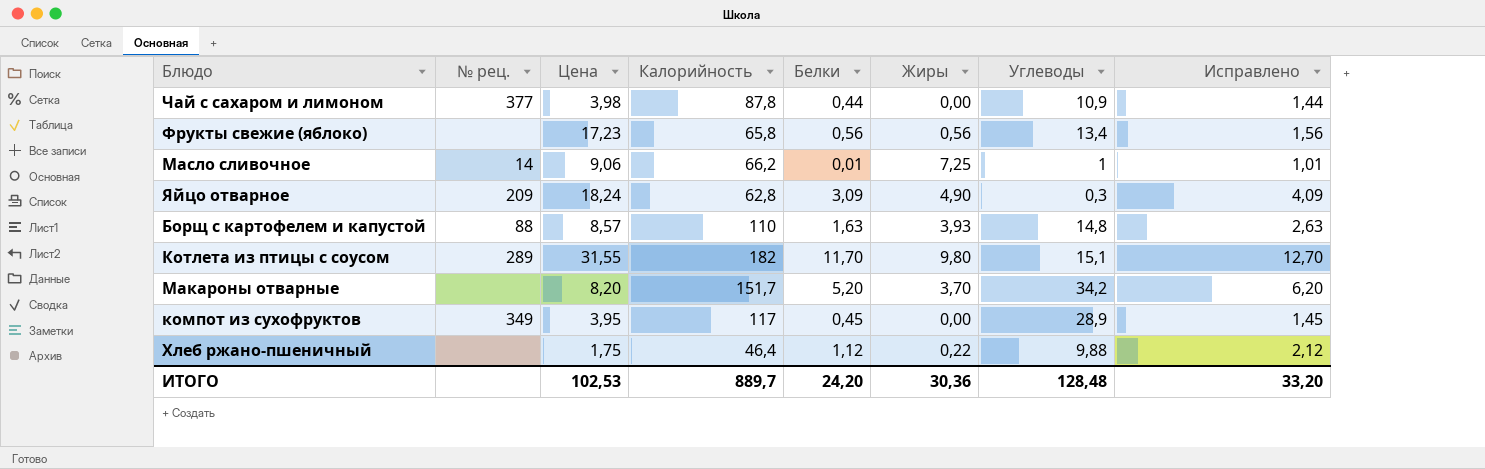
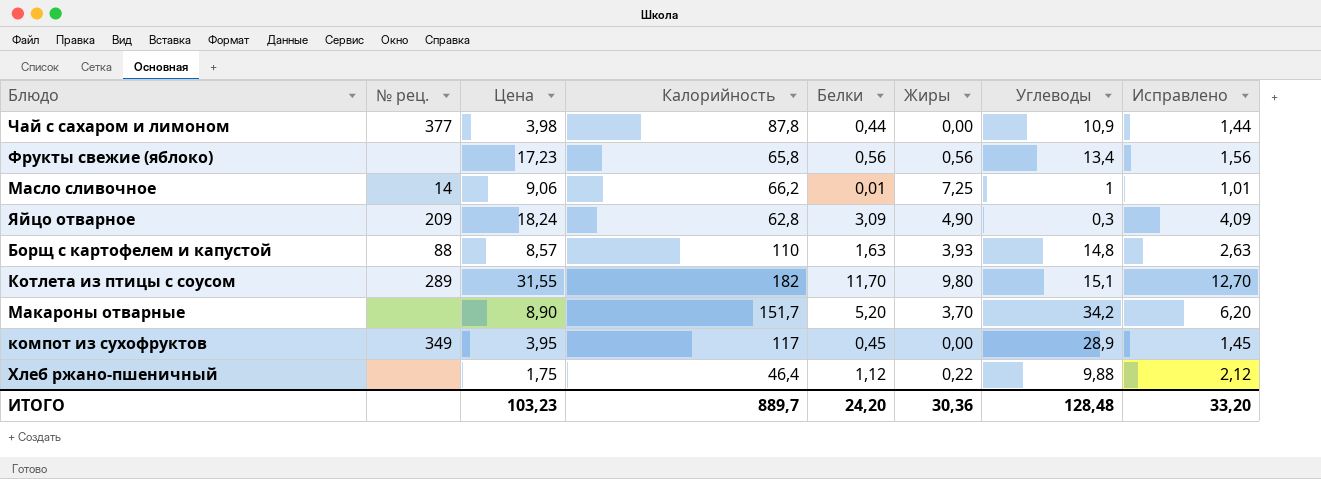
Макароны отварные | Цена: 8,20 -> 8,90
ИТОГО | Цена: 102,53 -> 103,23

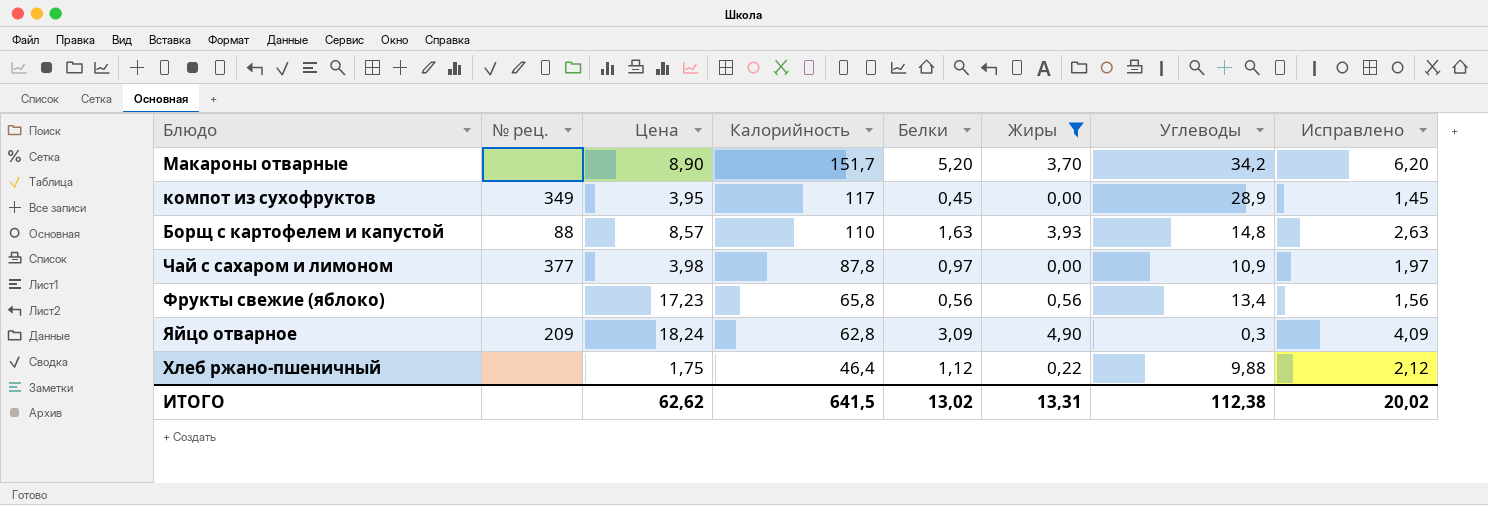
filter: none -> Жиры <= 4,90
row order: none -> Калорийность descending
Чай с сахаром и лимоном | Белки: 0,44 -> 0,97
Чай с сахаром и лимоном | Исправлено: 1,44 -> 1,97
ИТОГО | Цена: 103,23 -> 62,62
ИТОГО | Калорийность: 889,7 -> 641,5
ИТОГО | Белки: 24,20 -> 13,02
ИТОГО | Жиры: 30,36 -> 13,31
ИТОГО | Углеводы: 128,48 -> 112,38
ИТОГО | Исправлено: 33,20 -> 20,02

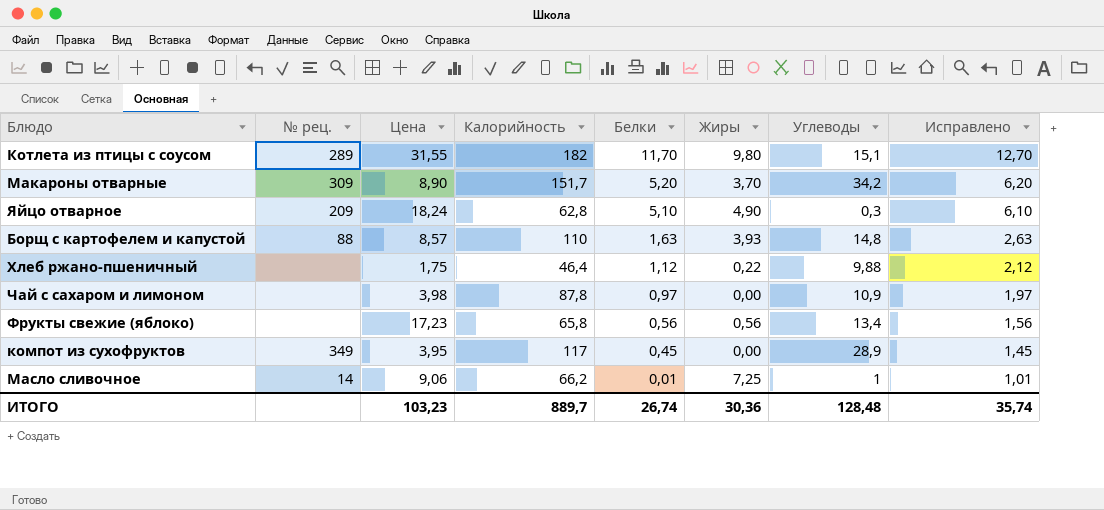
filter: Жиры <= 4,90 -> none
row order: Калорийность descending -> Белки descending
Макароны отварные | № рец.: none -> 309
Яйцо отварное | Белки: 3,09 -> 5,10
Яйцо отварное | Исправлено: 4,09 -> 6,10
Чай с сахаром и лимоном | № рец.: 377 -> none
ИТОГО | Цена: 62,62 -> 103,23
ИТОГО | Калорийность: 641,5 -> 889,7
ИТОГО | Белки: 13,02 -> 26,74
ИТОГО | Жиры: 13,31 -> 30,36
ИТОГО | Углеводы: 112,38 -> 128,48
ИТОГО | Исправлено: 20,02 -> 35,74

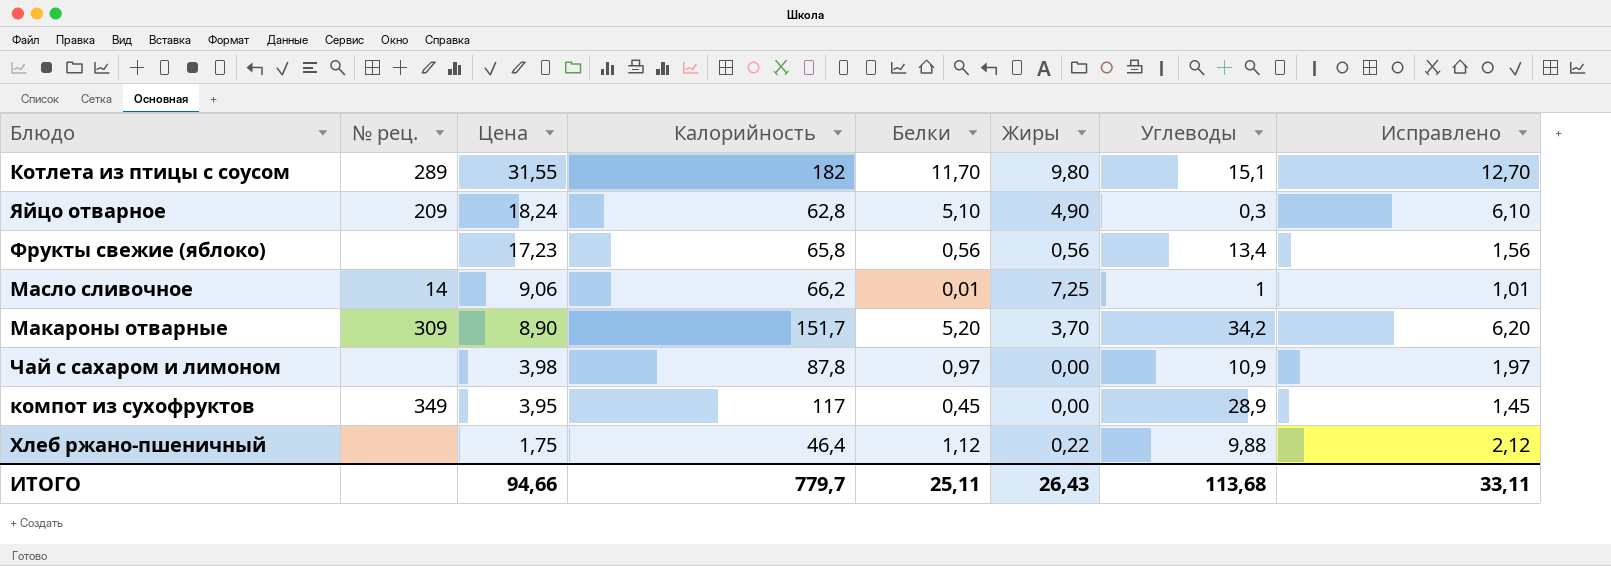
row order: Белки descending -> Цена descending
row Борщ с картофелем и капустой: 88 | 8,57 | 110 | 1,63 | 3,93 | 14,8 | 2,63 -> none
ИТОГО | Цена: 103,23 -> 94,66
ИТОГО | Калорийность: 889,7 -> 779,7
ИТОГО | Белки: 26,74 -> 25,11
ИТОГО | Жиры: 30,36 -> 26,43
ИТОГО | Углеводы: 128,48 -> 113,68
ИТОГО | Исправлено: 35,74 -> 33,11

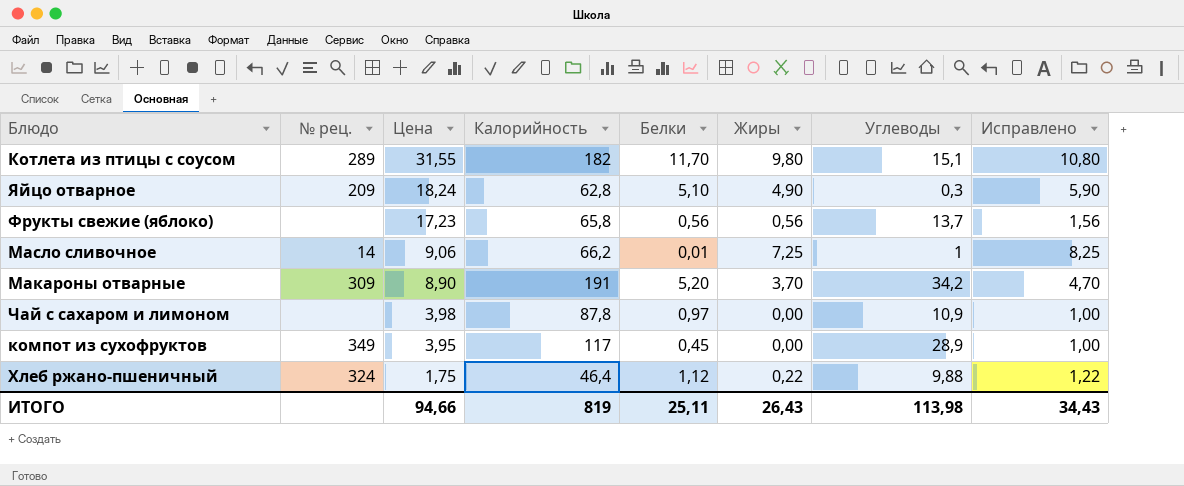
column Исправлено | formula: [Белки] + 1 -> [Жиры] + 1
Фрукты свежие (яблоко) | Углеводы: 13,4 -> 13,7
Макароны отварные | Калорийность: 151,7 -> 191
Хлеб ржано-пшеничный | № рец.: none -> 324
ИТОГО | Калорийность: 779,7 -> 819
ИТОГО | Углеводы: 113,68 -> 113,98
ИТОГО | Исправлено: 33,11 -> 34,43

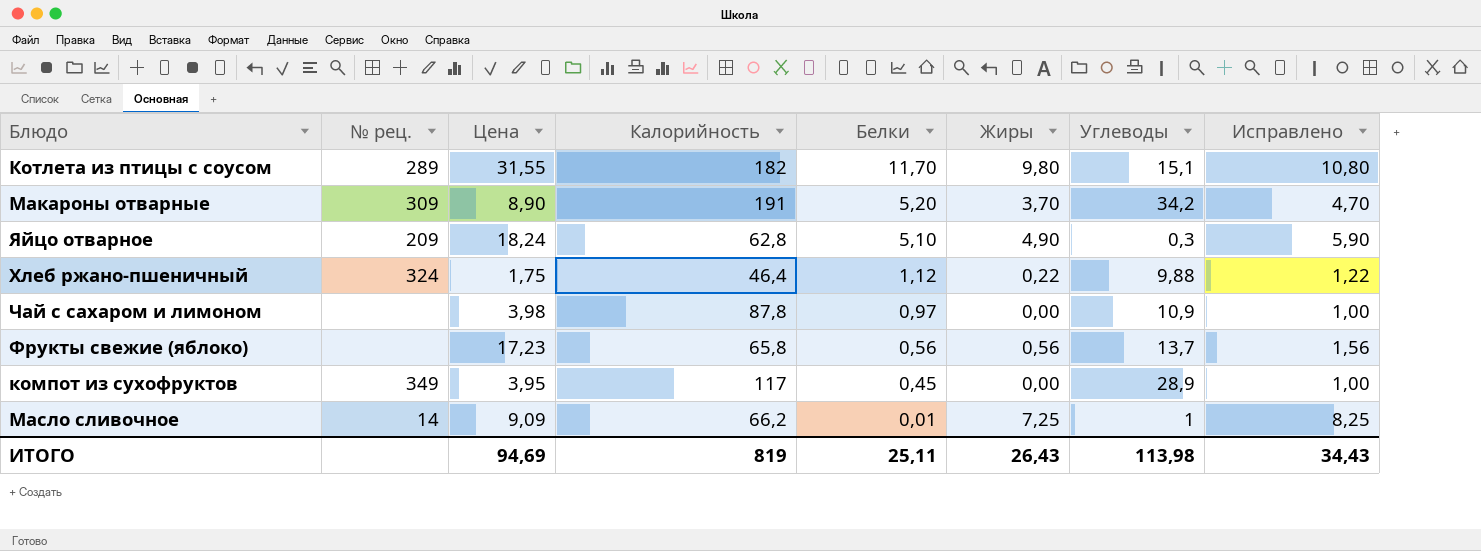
row order: Цена descending -> Белки descending
Масло сливочное | Цена: 9,06 -> 9,09
ИТОГО | Цена: 94,66 -> 94,69

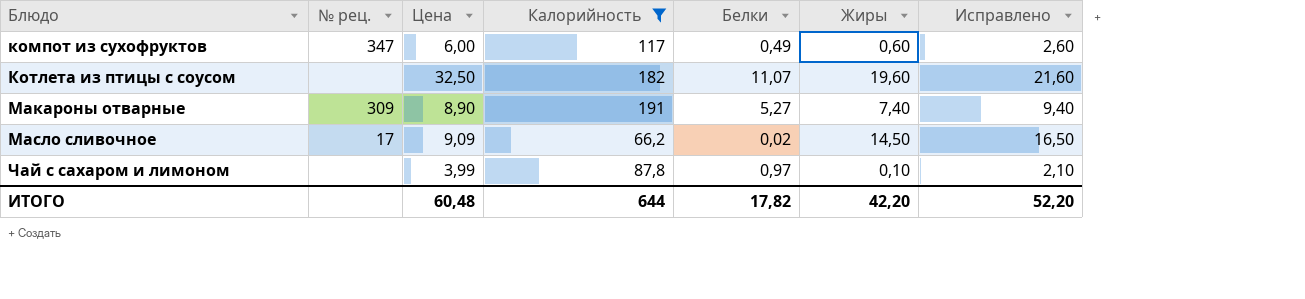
filter: none -> Калорийность >= 66,2
row order: Белки descending -> Блюдо ascending
column Углеводы | position: 7 -> none
column Исправлено | formula: [Жиры] + 1 -> [Жиры] + 2
компот из сухофруктов | № рец.: 349 -> 347
компот из сухофруктов | Цена: 3,95 -> 6,00
компот из сухофруктов | Белки: 0,45 -> 0,49
компот из сухофруктов | Жиры: 0,00 -> 0,60
Котлета из птицы с соусом | № рец.: 289 -> none
Котлета из птицы с соусом | Цена: 31,55 -> 32,50
Котлета из птицы с соусом | Белки: 11,70 -> 11,07
Котлета из птицы с соусом | Жиры: 9,80 -> 19,60
Макароны отварные | Белки: 5,20 -> 5,27
Макароны отварные | Жиры: 3,70 -> 7,40
Масло сливочное | № рец.: 14 -> 17
Масло сливочное | Белки: 0,01 -> 0,02
Масло сливочное | Жиры: 7,25 -> 14,50
Чай с сахаром и лимоном | Цена: 3,98 -> 3,99
Чай с сахаром и лимоном | Жиры: 0,00 -> 0,10
ИТОГО | Цена: 94,69 -> 60,48
ИТОГО | Калорийность: 819 -> 644
ИТОГО | Белки: 25,11 -> 17,82
ИТОГО | Жиры: 26,43 -> 42,20
ИТОГО | Исправлено: 34,43 -> 52,20

